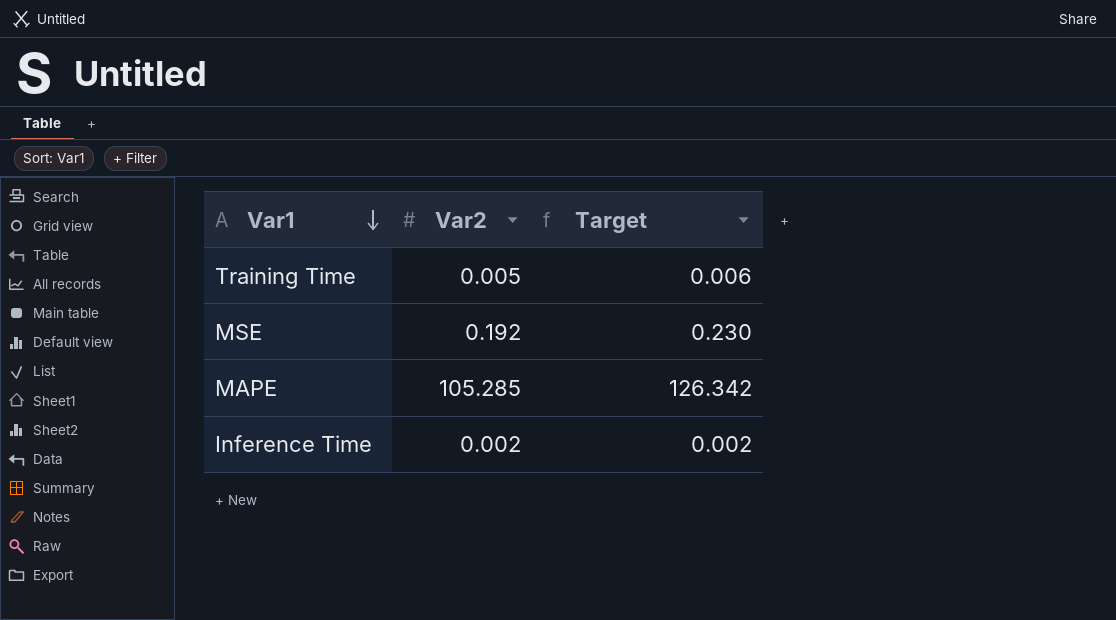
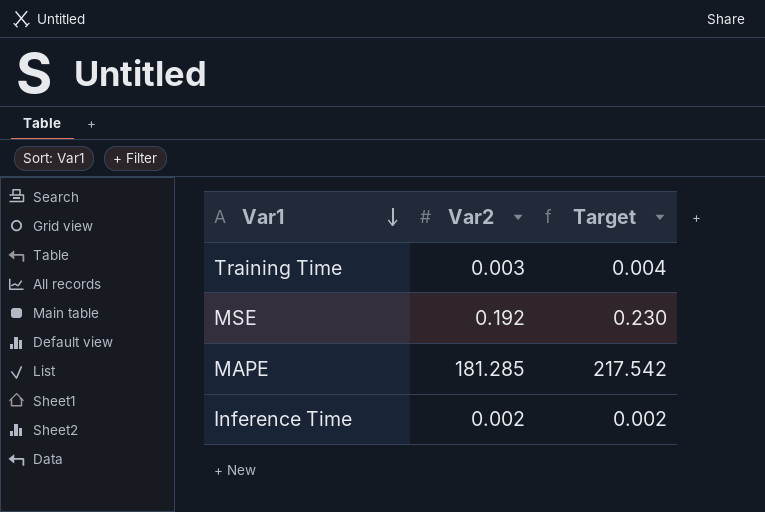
Training Time | Var2: 0.005 -> 0.003
Training Time | Target: 0.006 -> 0.004
MAPE | Var2: 105.285 -> 181.285
MAPE | Target: 126.342 -> 217.542

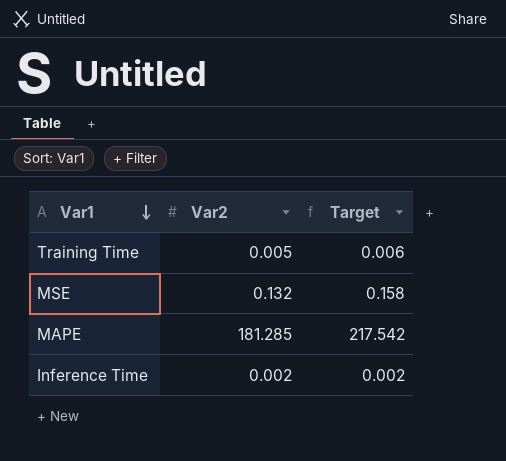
Training Time | Var2: 0.003 -> 0.005
Training Time | Target: 0.004 -> 0.006
MSE | Var2: 0.192 -> 0.132
MSE | Target: 0.230 -> 0.158

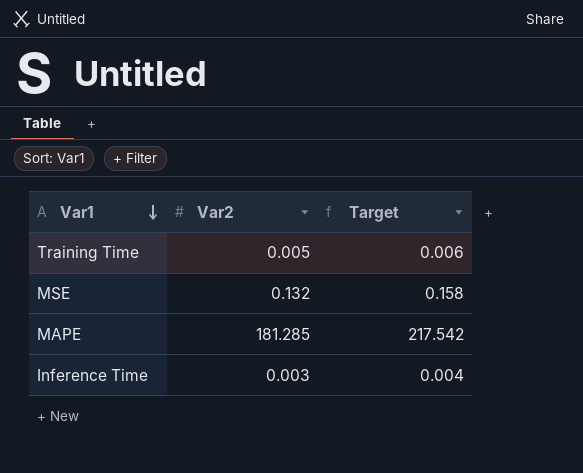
Inference Time | Var2: 0.002 -> 0.003
Inference Time | Target: 0.002 -> 0.004

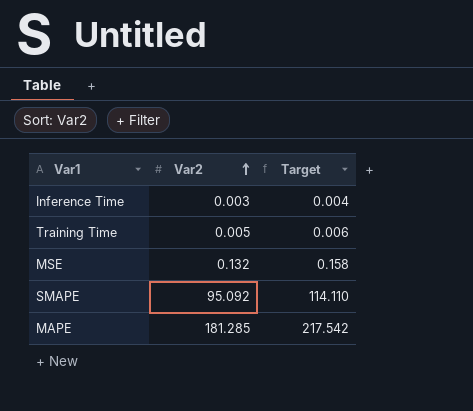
row order: Var1 descending -> Var2 ascending
row SMAPE: none -> 95.092 | 114.110

